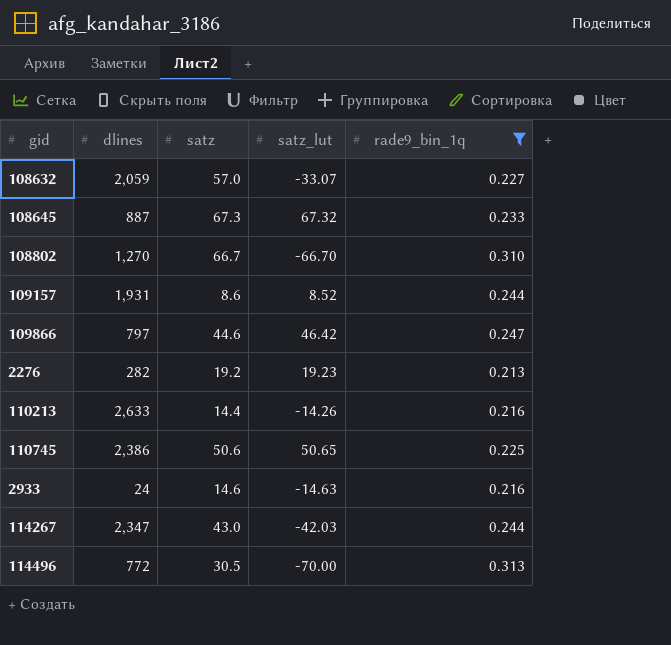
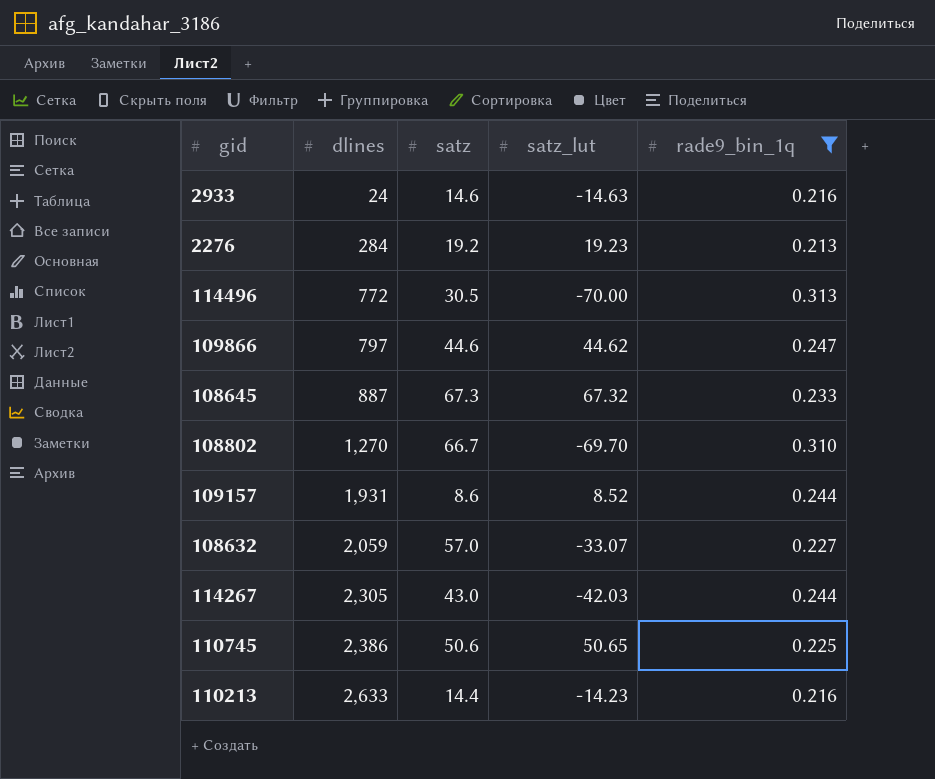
row order: none -> dlines ascending
2276 | dlines: 282 -> 284
109866 | satz_lut: 46.42 -> 44.62
108802 | satz_lut: -66.70 -> -69.70
114267 | dlines: 2,347 -> 2,305
110213 | satz_lut: -14.26 -> -14.23

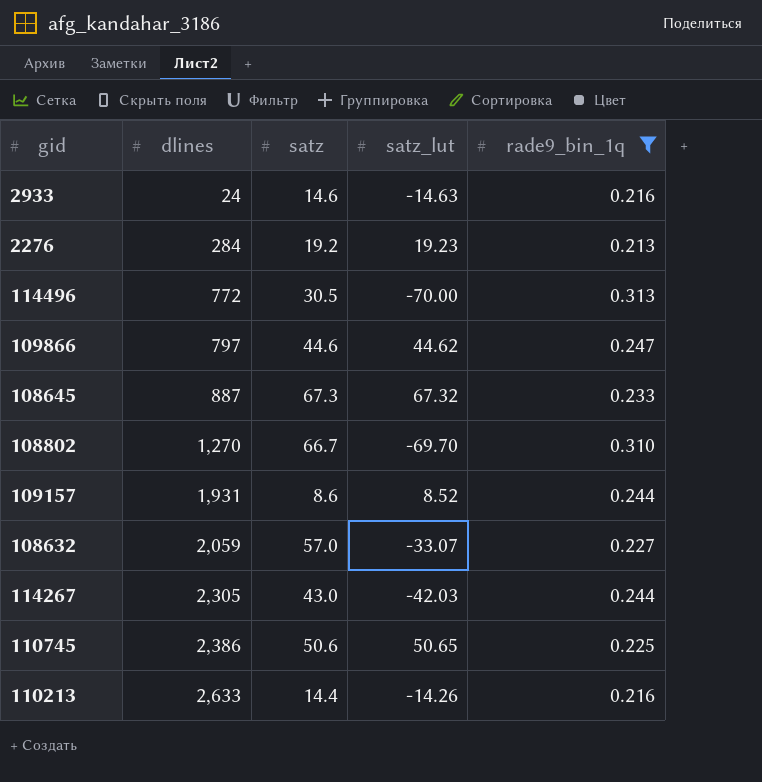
110213 | satz_lut: -14.23 -> -14.26

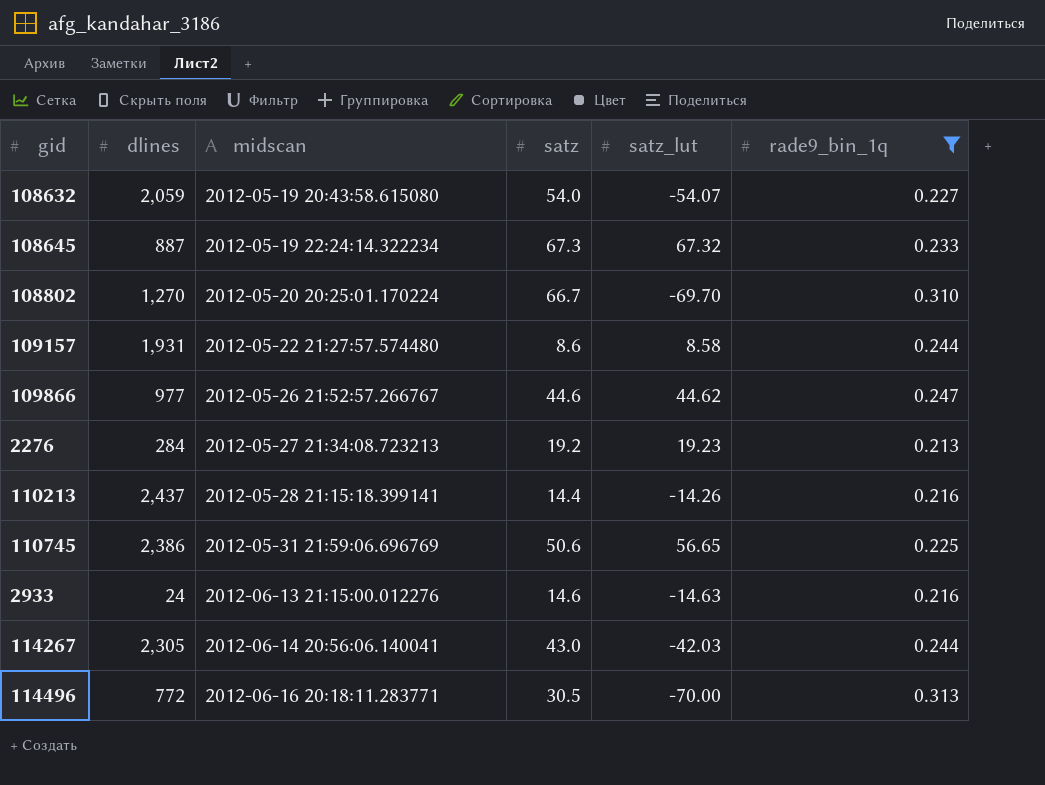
row order: dlines ascending -> midscan ascending
column midscan | position: none -> 3
108632 | satz: 57.0 -> 54.0
108632 | satz_lut: -33.07 -> -54.07
109157 | satz_lut: 8.52 -> 8.58
109866 | dlines: 797 -> 977
110213 | dlines: 2,633 -> 2,437
110745 | satz_lut: 50.65 -> 56.65

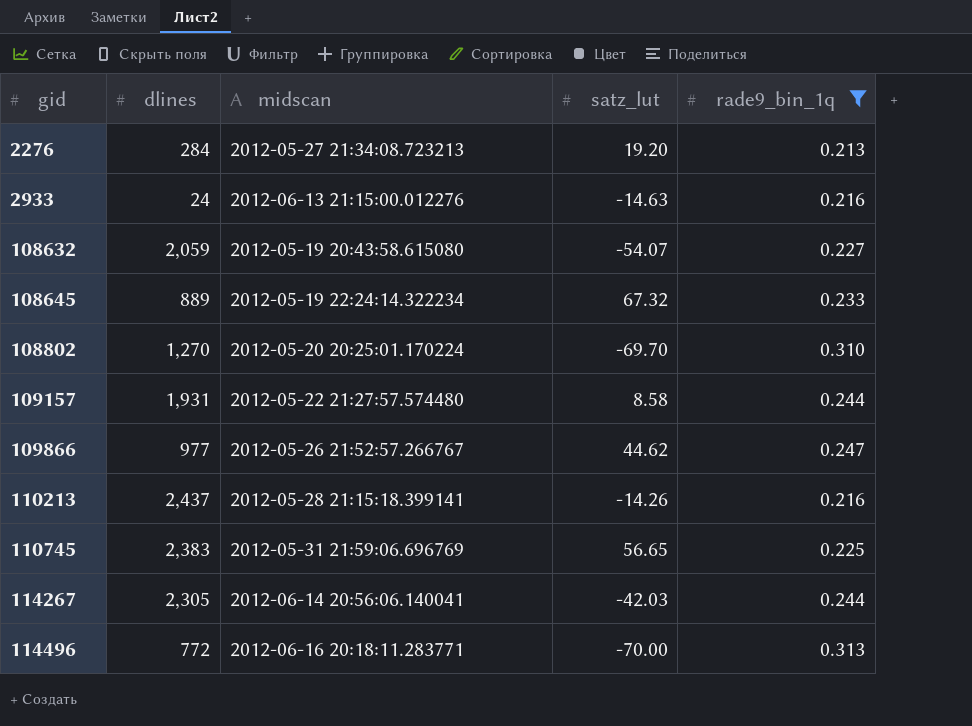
row order: midscan ascending -> gid ascending
column satz | position: 4 -> none
2276 | satz_lut: 19.23 -> 19.20
108645 | dlines: 887 -> 889
110745 | dlines: 2,386 -> 2,383

